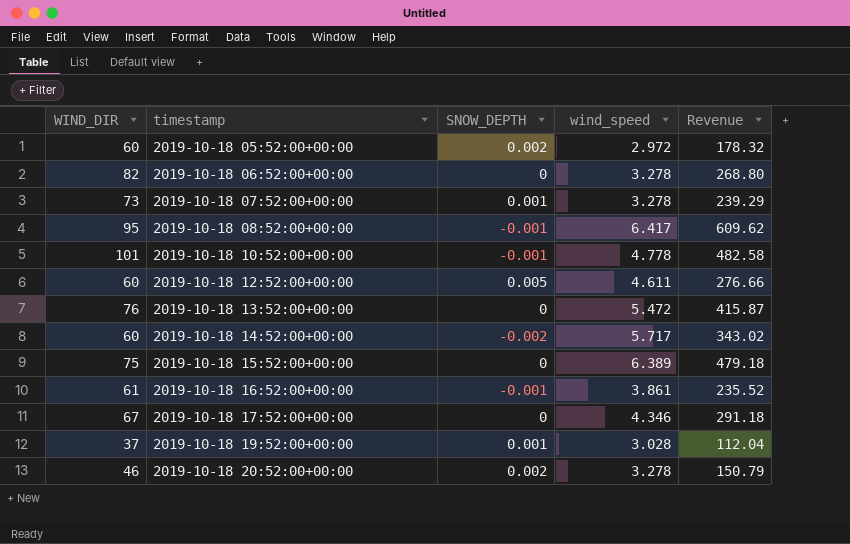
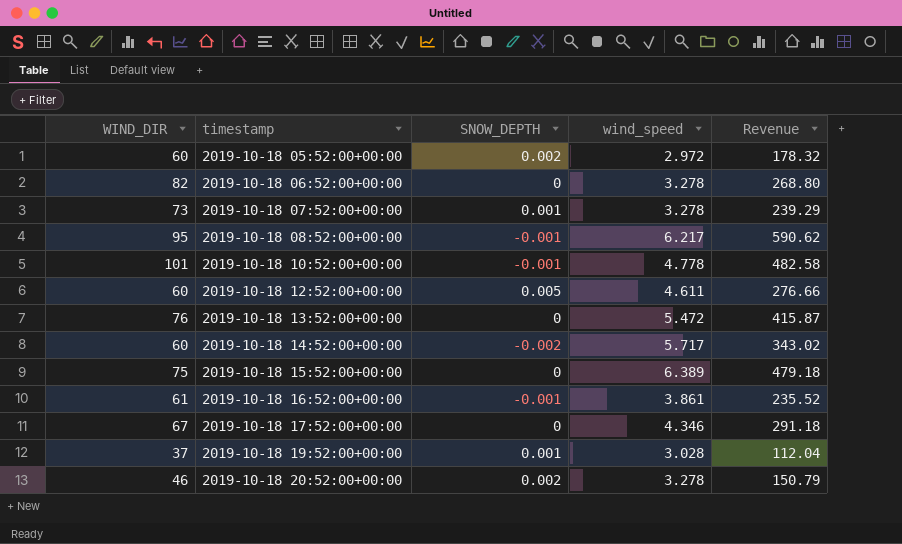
2019-10-18 08:52:00+00:00 | wind_speed: 6.417 -> 6.217
2019-10-18 08:52:00+00:00 | Revenue: 609.62 -> 590.62

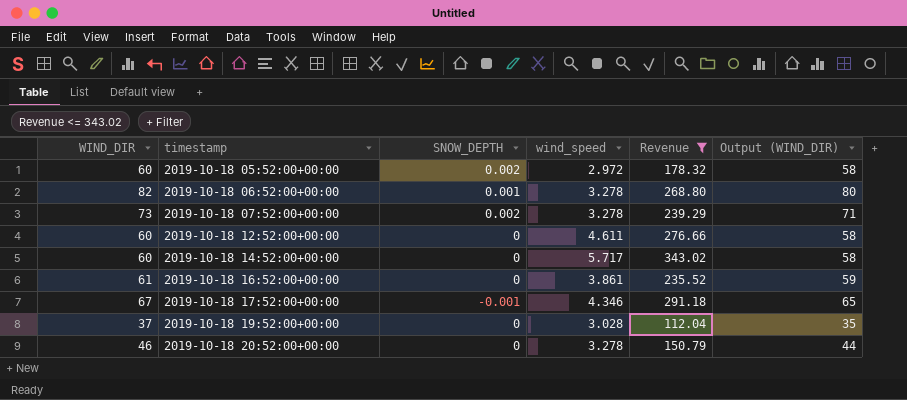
filter: none -> Revenue <= 343.02
column Output (WIND_DIR) | formula: none -> [WIND_DIR] - 2
2019-10-18 06:52:00+00:00 | SNOW_DEPTH: 0 -> 0.001
2019-10-18 07:52:00+00:00 | SNOW_DEPTH: 0.001 -> 0.002
2019-10-18 12:52:00+00:00 | SNOW_DEPTH: 0.005 -> 0
2019-10-18 14:52:00+00:00 | SNOW_DEPTH: -0.002 -> 0
2019-10-18 16:52:00+00:00 | SNOW_DEPTH: -0.001 -> 0
2019-10-18 17:52:00+00:00 | SNOW_DEPTH: 0 -> -0.001
2019-10-18 19:52:00+00:00 | SNOW_DEPTH: 0.001 -> 0
2019-10-18 20:52:00+00:00 | SNOW_DEPTH: 0.002 -> 0

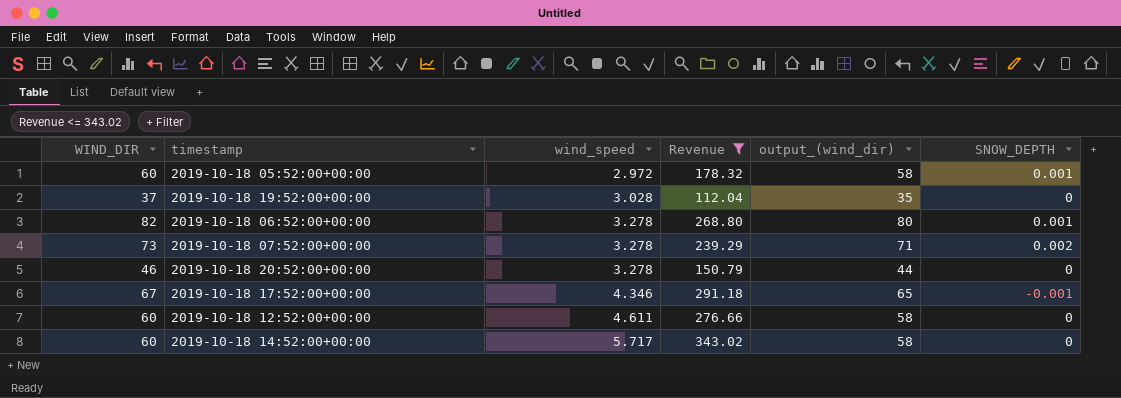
row order: timestamp ascending -> wind_speed ascending
column name: Output (WIND_DIR) -> output_(wind_dir)
column SNOW_DEPTH | position: 3 -> 6
row 2019-10-18 16:52:00+00:00: 61 | 0 | 3.861 | 235.52 | 59 -> none
2019-10-18 05:52:00+00:00 | SNOW_DEPTH: 0.002 -> 0.001

